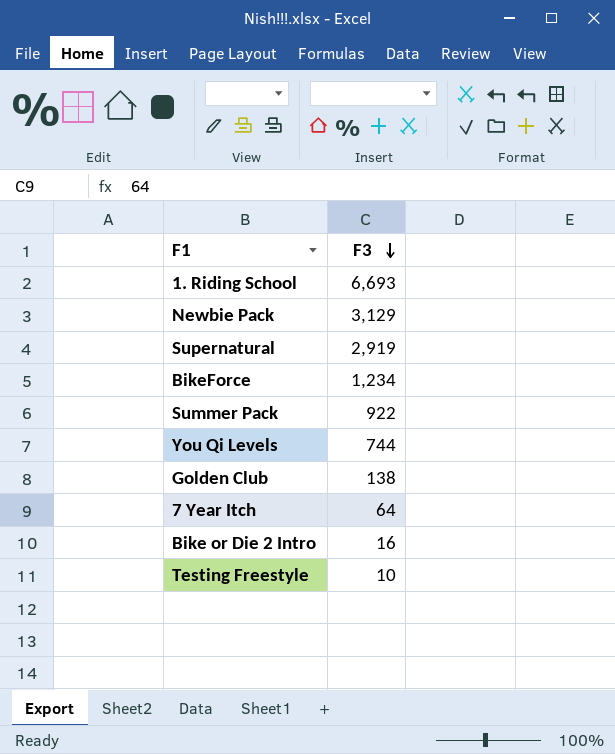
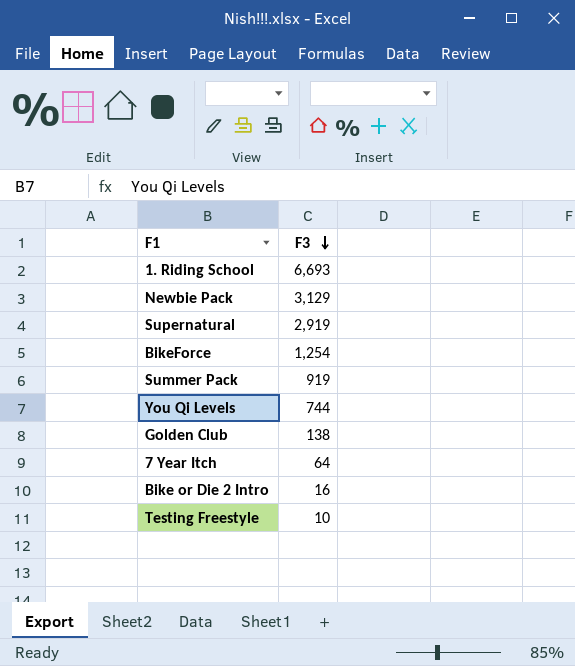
BikeForce | F3: 1,234 -> 1,254
Summer Pack | F3: 922 -> 919

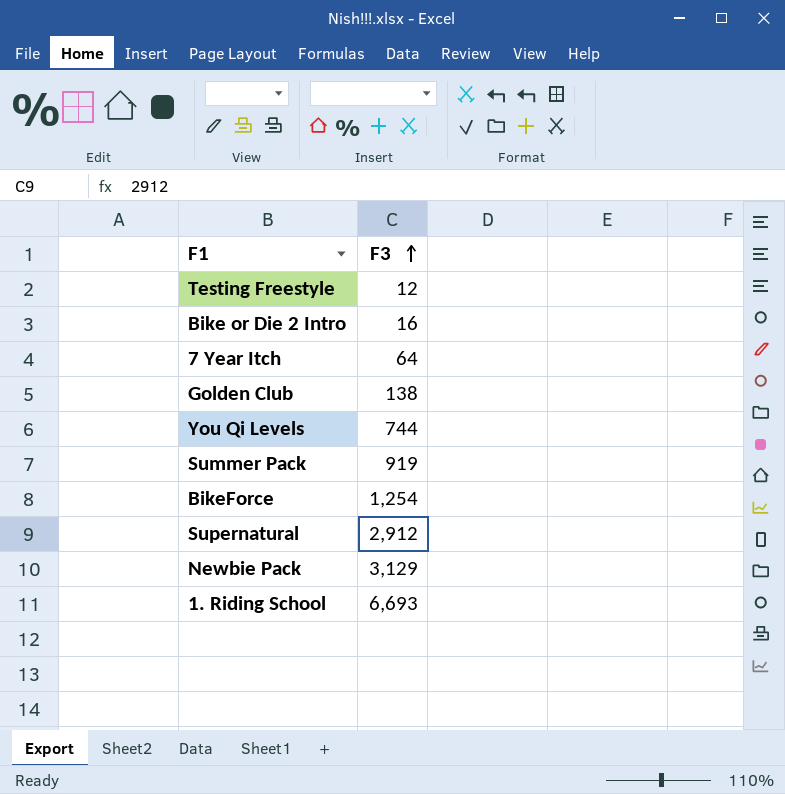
row order: F3 descending -> F3 ascending
Testing Freestyle | F3: 10 -> 12
Supernatural | F3: 2,919 -> 2,912

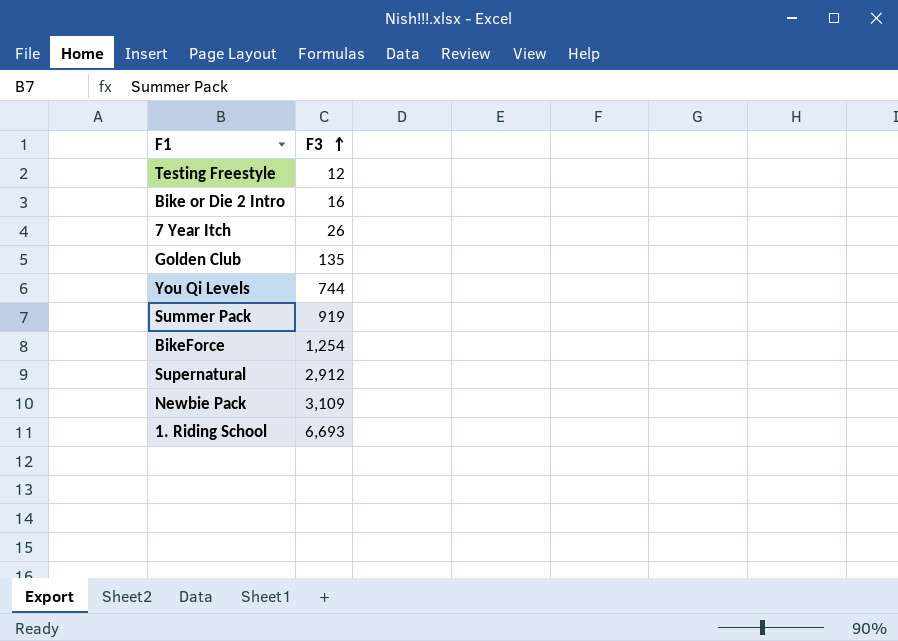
7 Year Itch | F3: 64 -> 26
Golden Club | F3: 138 -> 135
Newbie Pack | F3: 3,129 -> 3,109

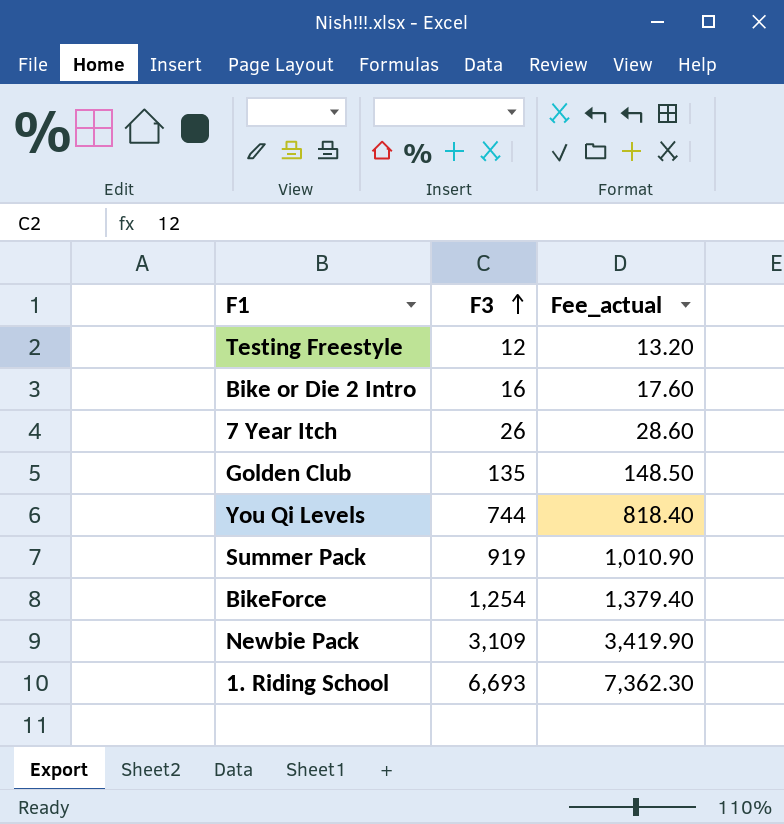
column Fee_actual | formula: none -> [F3] * 1.1
row Supernatural: 2,912 -> none

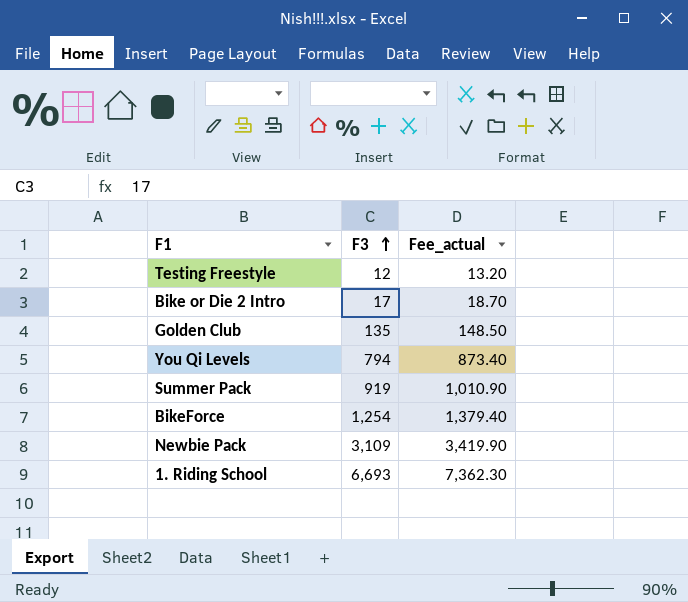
row 7 Year Itch: 26 | 28.60 -> none
Bike or Die 2 Intro | F3: 16 -> 17
Bike or Die 2 Intro | Fee_actual: 17.60 -> 18.70
You Qi Levels | F3: 744 -> 794
You Qi Levels | Fee_actual: 818.40 -> 873.40

